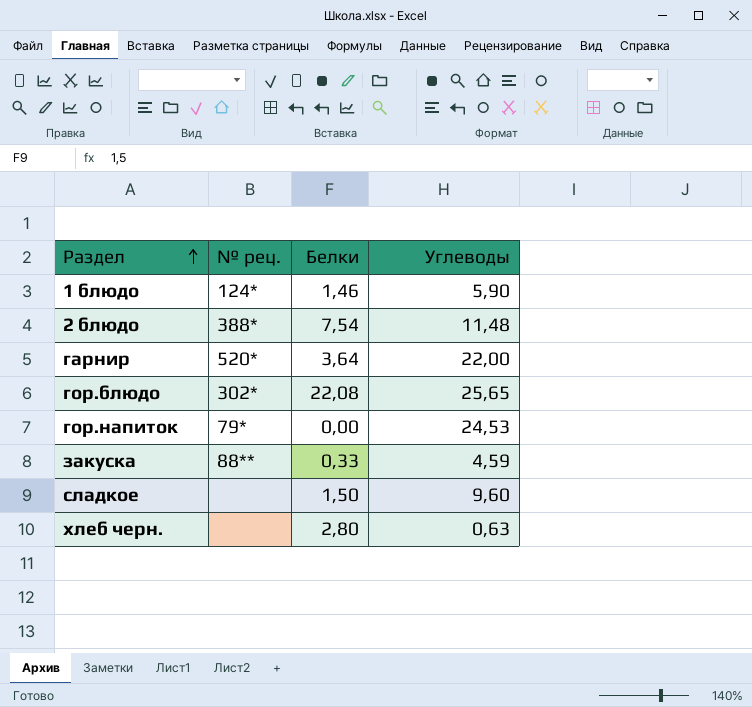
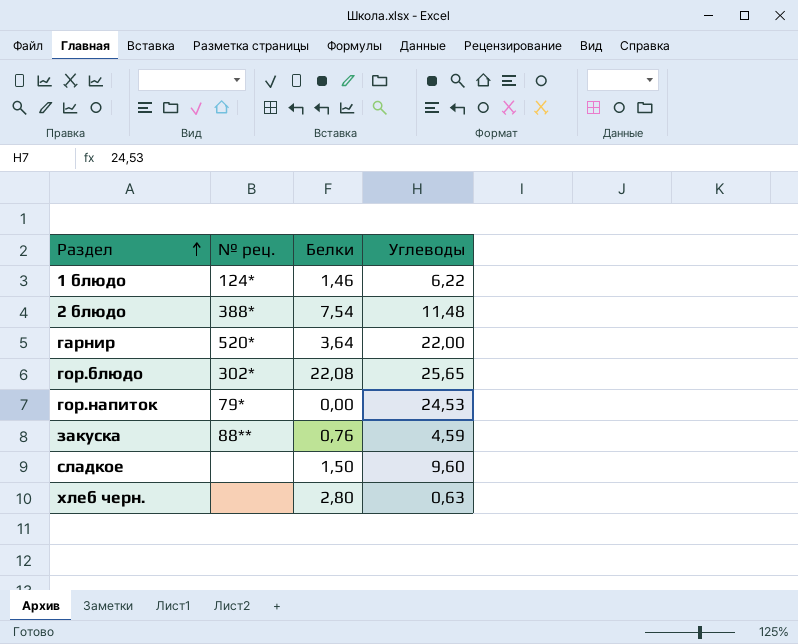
1 блюдо | Углеводы: 5,90 -> 6,22
закуска | Белки: 0,33 -> 0,76

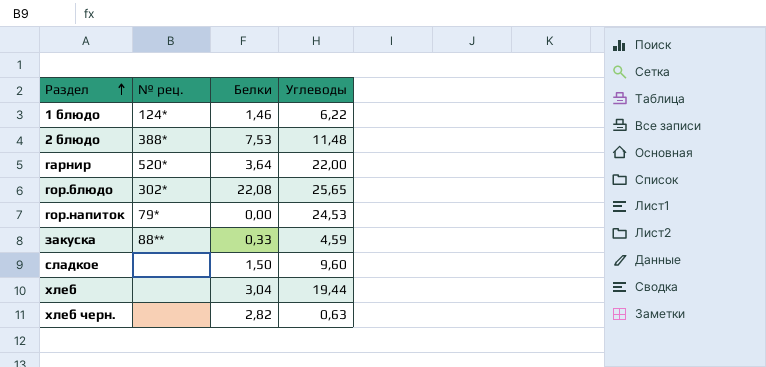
2 блюдо | Белки: 7,54 -> 7,53
закуска | Белки: 0,76 -> 0,33
row хлеб: none -> none | 3,04 | 19,44
хлеб черн. | Белки: 2,80 -> 2,82

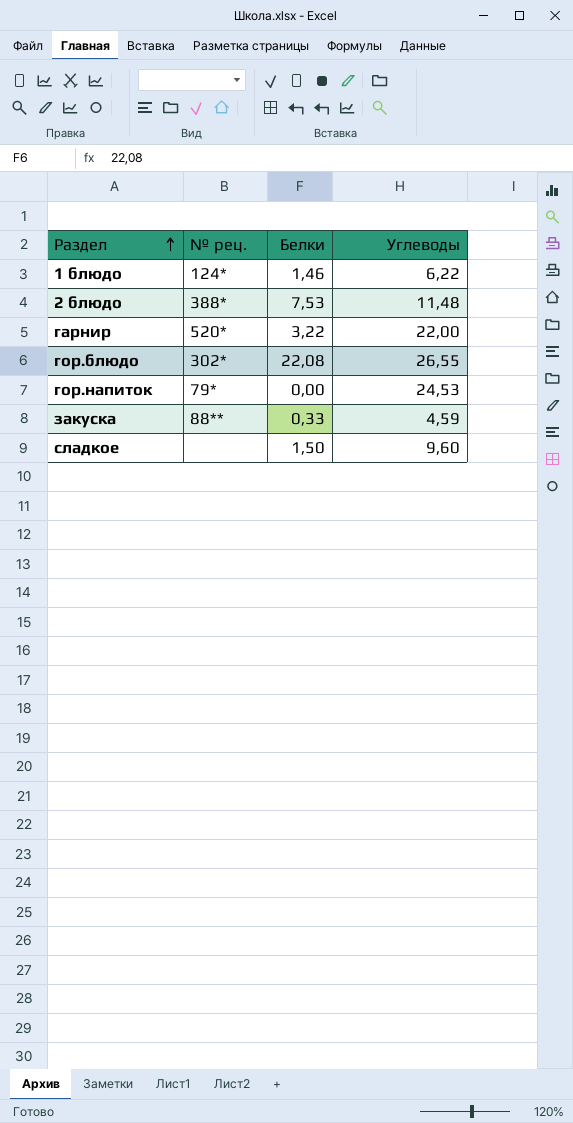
row хлеб: none | 3,04 | 19,44 -> none
row хлеб черн.: none | 2,82 | 0,63 -> none
гарнир | Белки: 3,64 -> 3,22
гор.блюдо | Углеводы: 25,65 -> 26,55

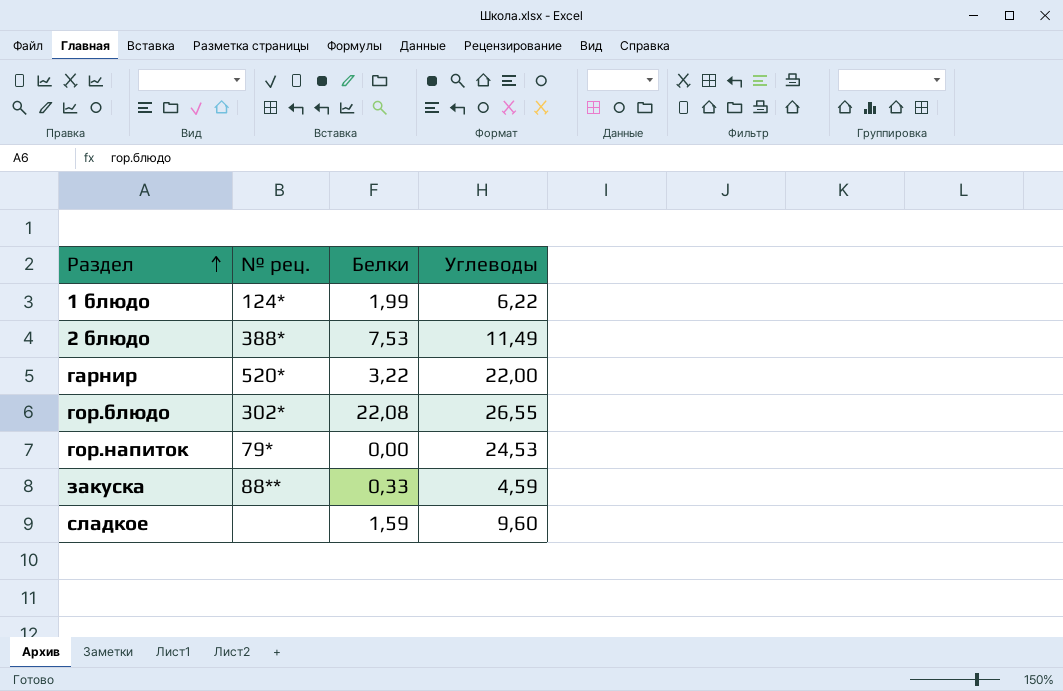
1 блюдо | Белки: 1,46 -> 1,99
2 блюдо | Углеводы: 11,48 -> 11,49
сладкое | Белки: 1,50 -> 1,59

